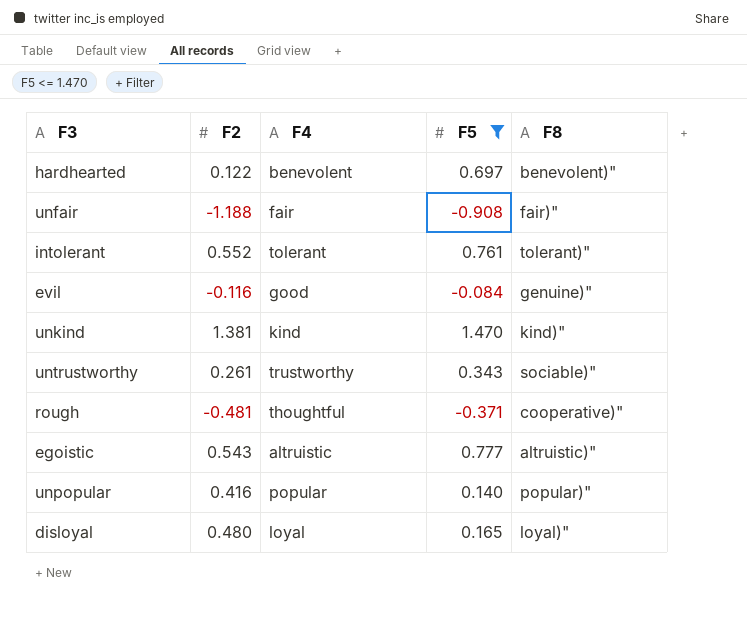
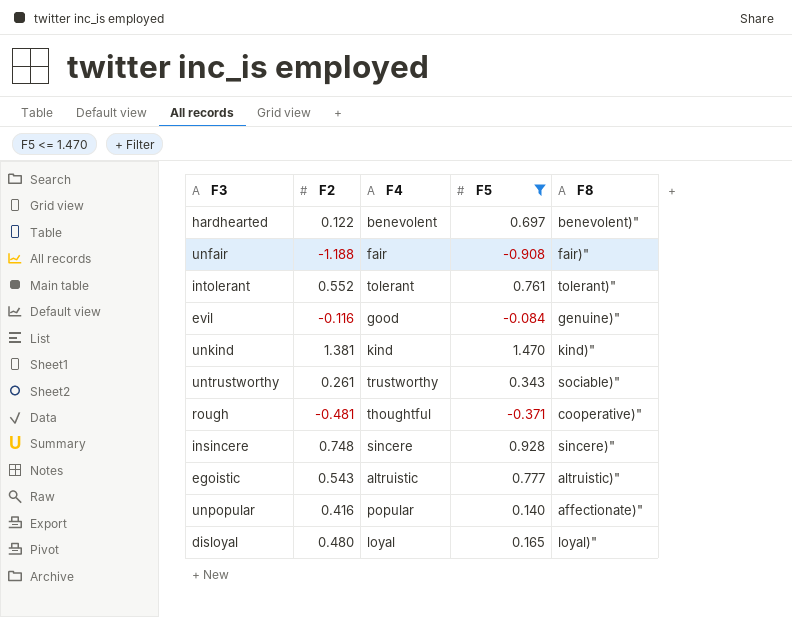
row insincere: none -> 0.748 | sincere | 0.928 | sincere)"
unpopular | F8: popular)" -> affectionate)"

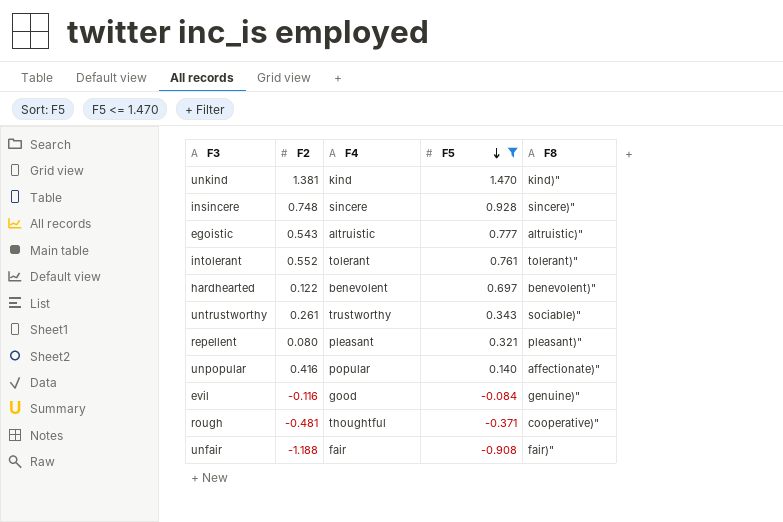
row order: none -> F5 descending
row disloyal: 0.480 | loyal | 0.165 | loyal)" -> none
row repellent: none -> 0.080 | pleasant | 0.321 | pleasant)"

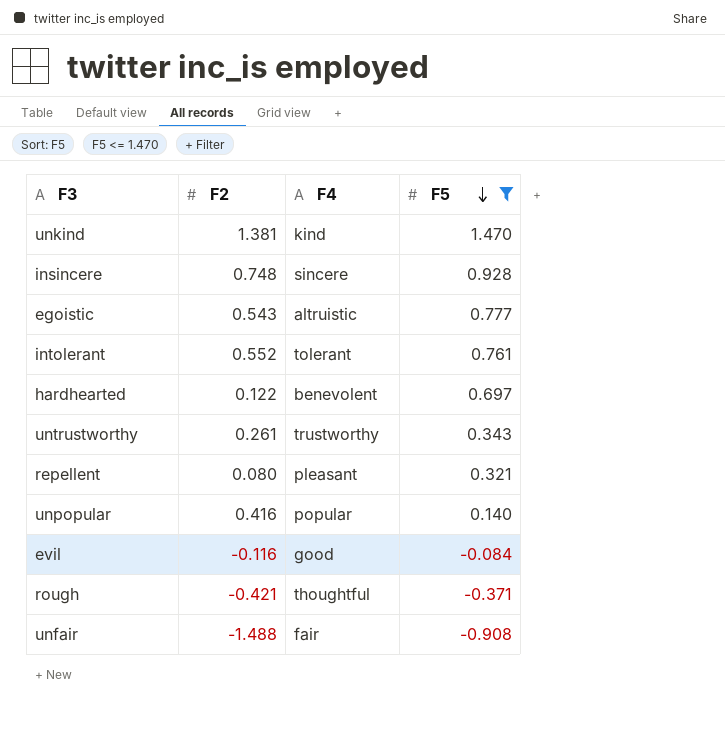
column F8 | position: 5 -> none
rough | F2: -0.481 -> -0.421
unfair | F2: -1.188 -> -1.488

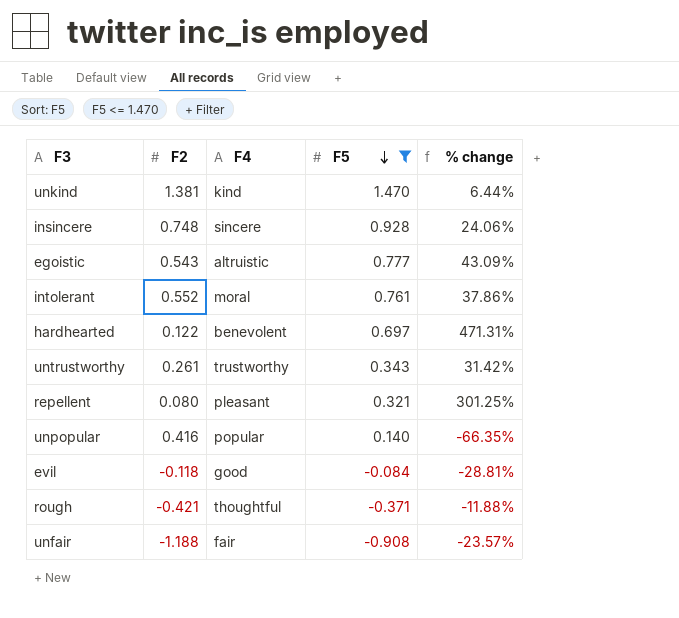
column % change | formula: none -> ([F5] - [F2]) / [F2]
intolerant | F4: tolerant -> moral
evil | F2: -0.116 -> -0.118
unfair | F2: -1.488 -> -1.188

